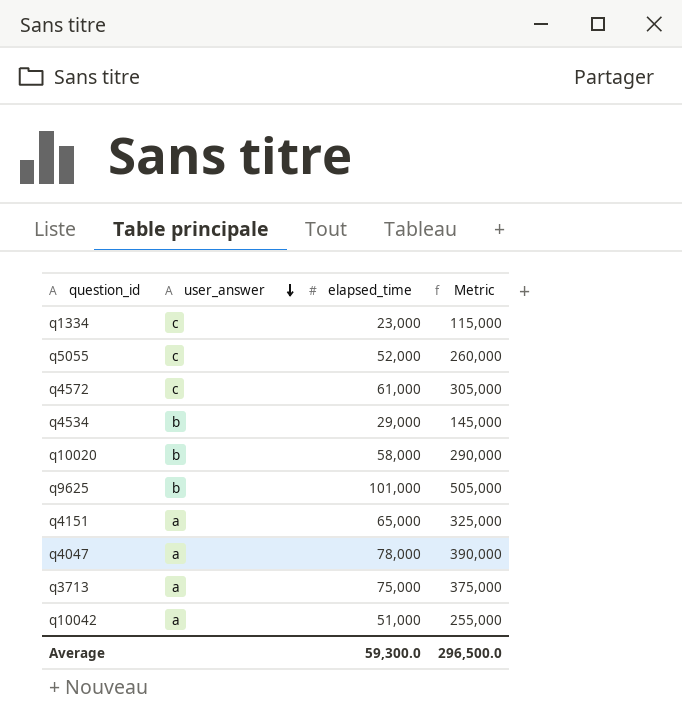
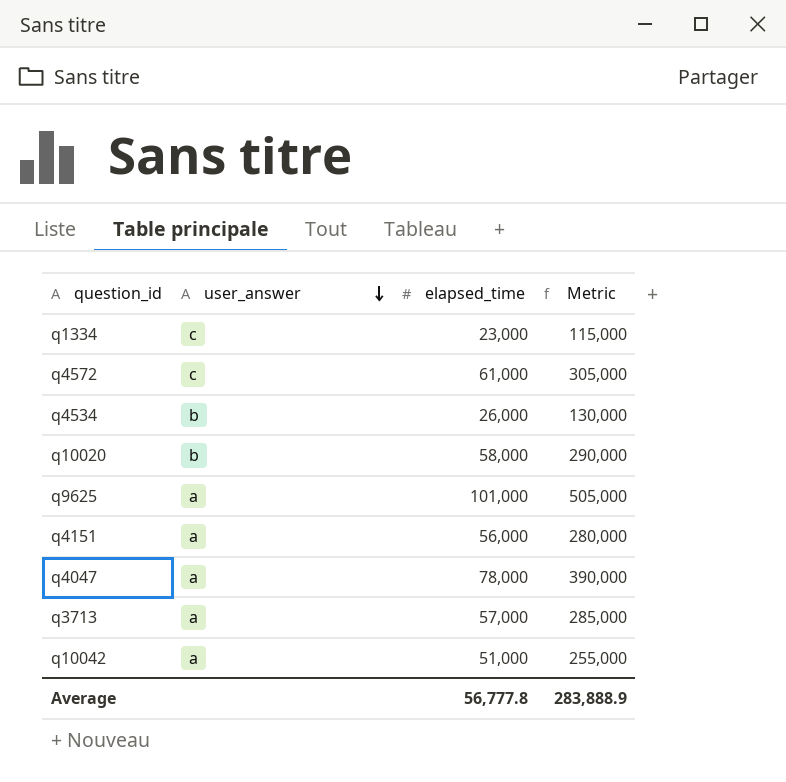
row q5055: c | 52,000 | 260,000 -> none
q4534 | elapsed_time: 29,000 -> 26,000
q4534 | Metric: 145,000 -> 130,000
q9625 | user_answer: b -> a
q4151 | elapsed_time: 65,000 -> 56,000
q4151 | Metric: 325,000 -> 280,000
q3713 | elapsed_time: 75,000 -> 57,000
q3713 | Metric: 375,000 -> 285,000
Average | elapsed_time: 59,300.0 -> 56,777.8
Average | Metric: 296,500.0 -> 283,888.9

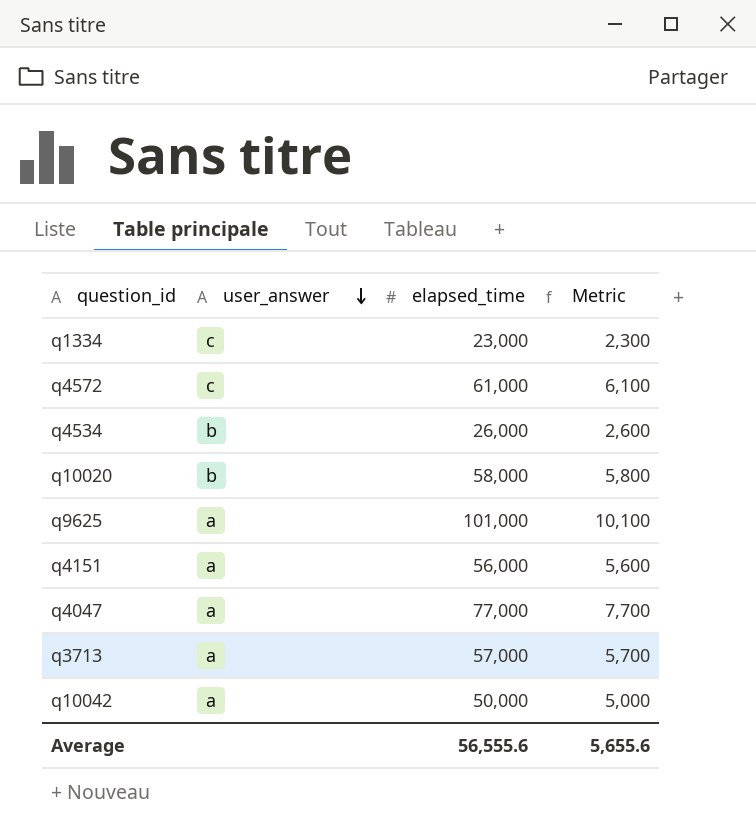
column Metric | formula: [elapsed_time] * 5 -> [elapsed_time] * 0.1
q4047 | elapsed_time: 78,000 -> 77,000
q10042 | elapsed_time: 51,000 -> 50,000
Average | elapsed_time: 56,777.8 -> 56,555.6
Average | Metric: 283,888.9 -> 5,655.6

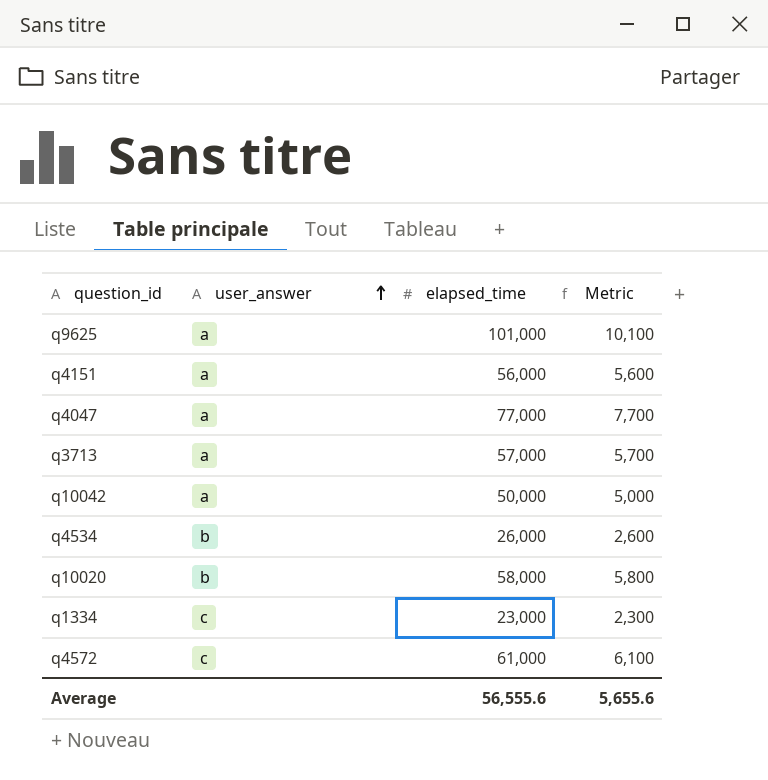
row order: user_answer descending -> user_answer ascending

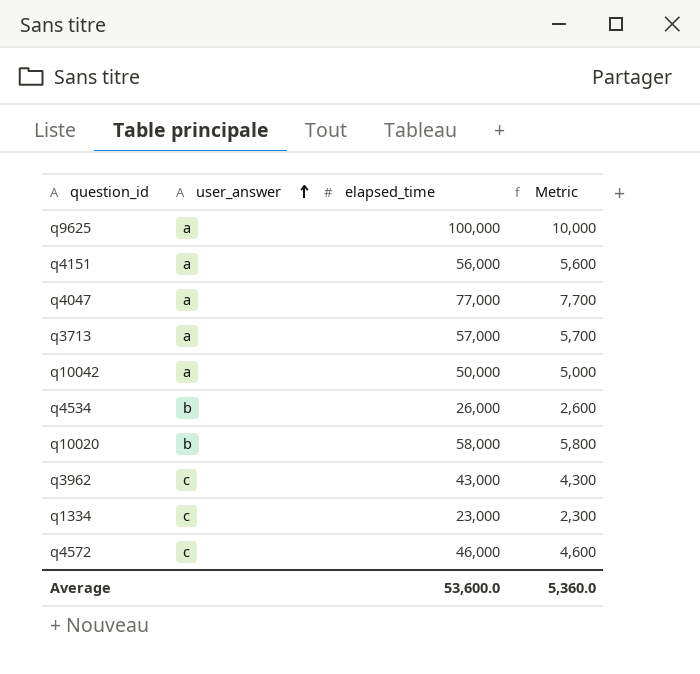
q9625 | elapsed_time: 101,000 -> 100,000
q9625 | Metric: 10,100 -> 10,000
row q3962: none -> c | 43,000 | 4,300
q4572 | elapsed_time: 61,000 -> 46,000
q4572 | Metric: 6,100 -> 4,600
Average | elapsed_time: 56,555.6 -> 53,600.0
Average | Metric: 5,655.6 -> 5,360.0

